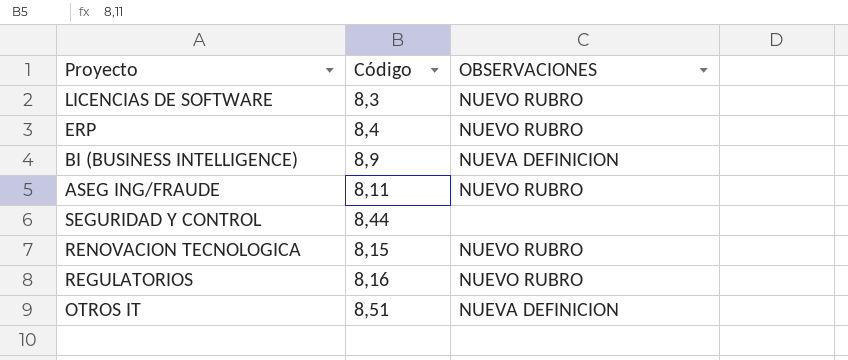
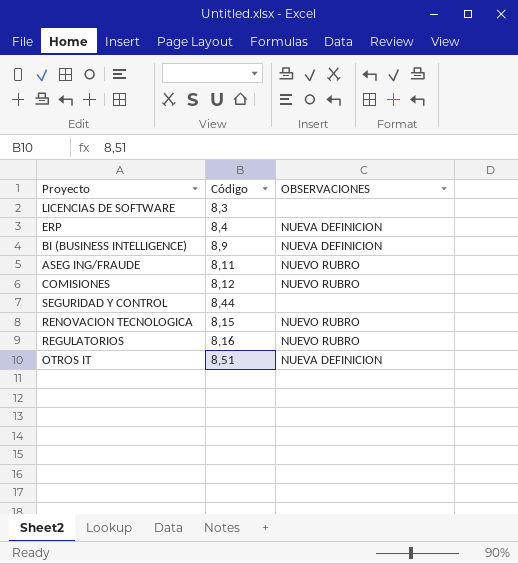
LICENCIAS DE SOFTWARE | OBSERVACIONES: NUEVO RUBRO -> none
ERP | OBSERVACIONES: NUEVO RUBRO -> NUEVA DEFINICION
row COMISIONES: none -> 8,12 | NUEVO RUBRO

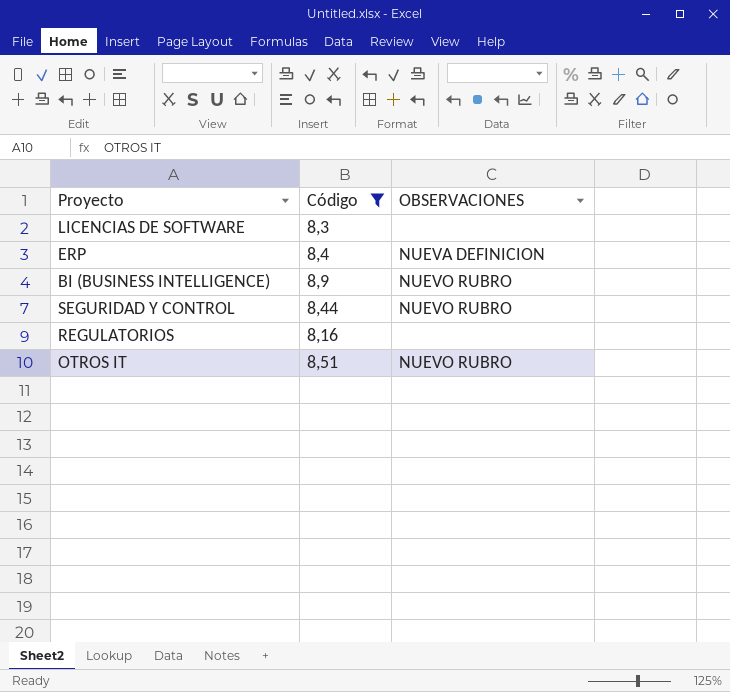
filter: none -> Código >= 8,16
BI (BUSINESS INTELLIGENCE) | OBSERVACIONES: NUEVA DEFINICION -> NUEVO RUBRO
SEGURIDAD Y CONTROL | OBSERVACIONES: none -> NUEVO RUBRO
REGULATORIOS | OBSERVACIONES: NUEVO RUBRO -> none
OTROS IT | OBSERVACIONES: NUEVA DEFINICION -> NUEVO RUBRO

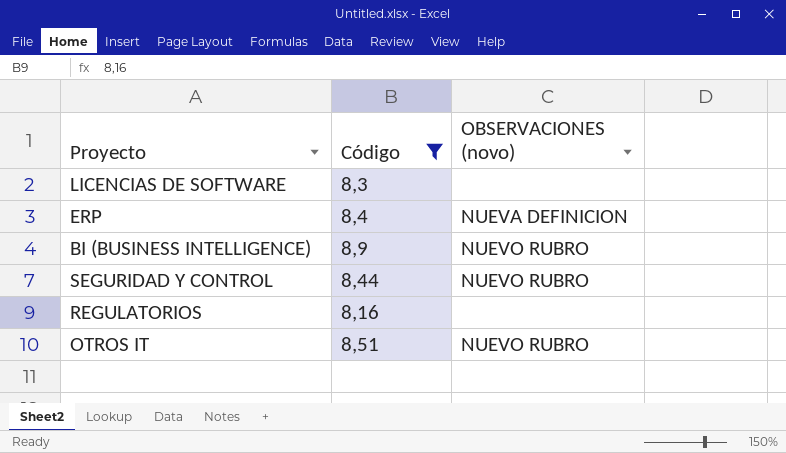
column name: OBSERVACIONES -> OBSERVACIONES (novo)

